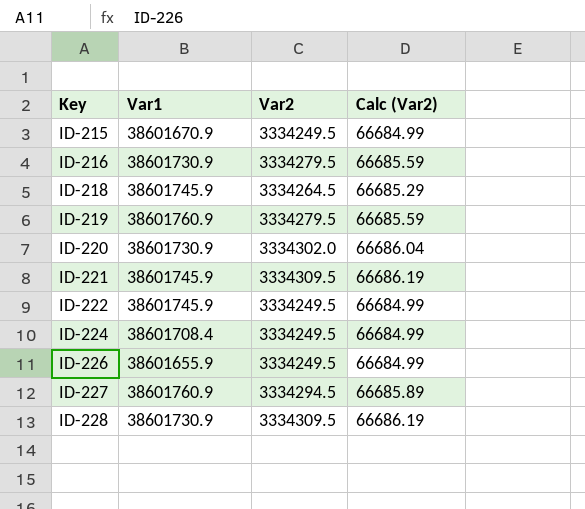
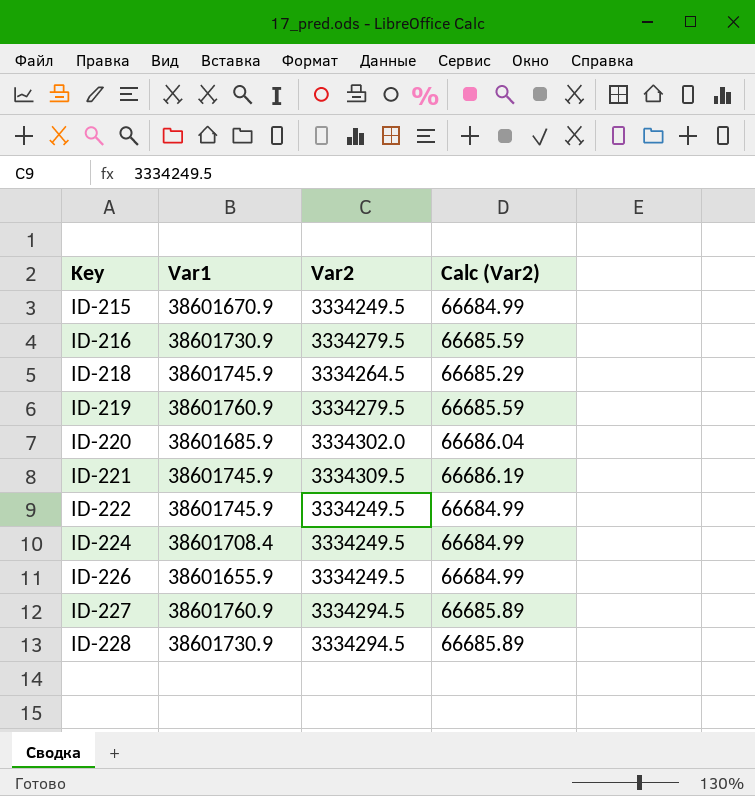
ID-220 | Var1: 38601730.9 -> 38601685.9
ID-228 | Var2: 3334309.5 -> 3334294.5
ID-228 | Calc (Var2): 66686.19 -> 66685.89

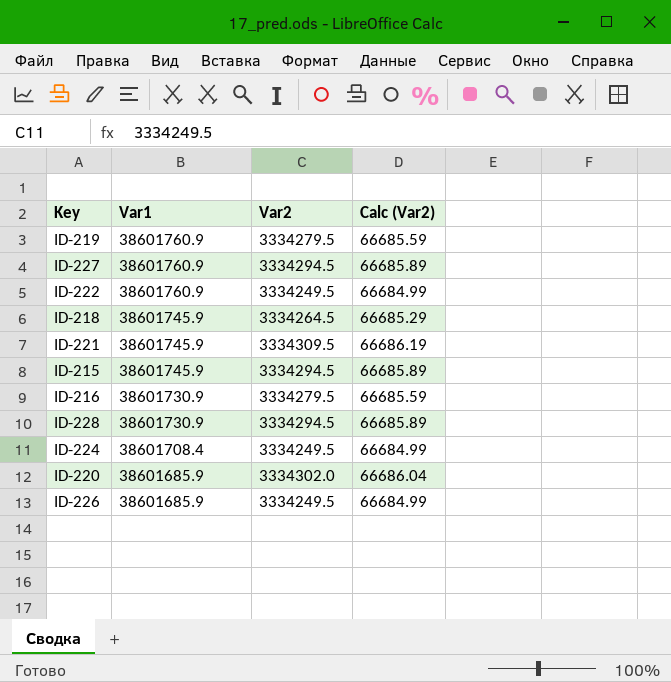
row order: Key ascending -> Var1 descending
ID-222 | Var1: 38601745.9 -> 38601760.9
ID-215 | Var1: 38601670.9 -> 38601745.9
ID-215 | Var2: 3334249.5 -> 3334294.5
ID-215 | Calc (Var2): 66684.99 -> 66685.89
ID-226 | Var1: 38601655.9 -> 38601685.9

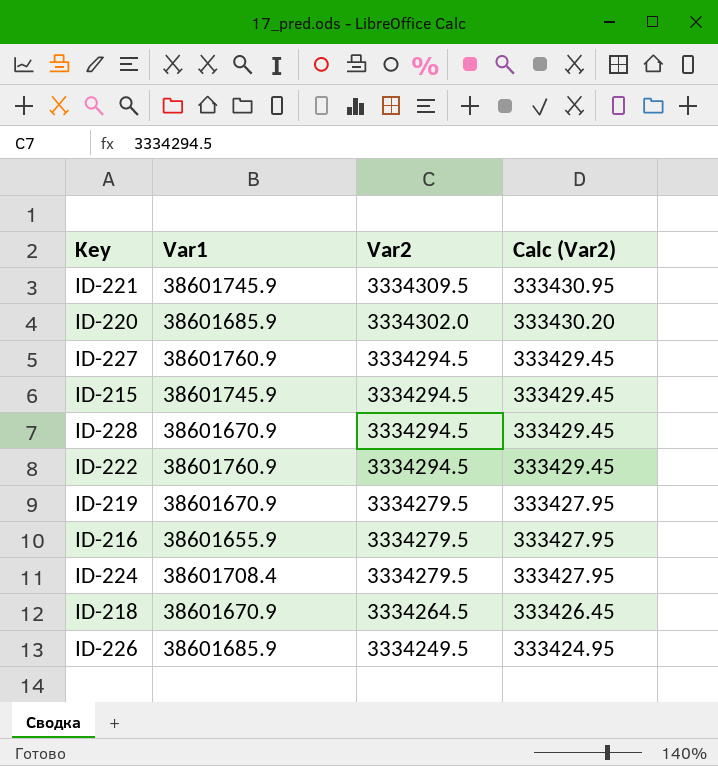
row order: Var1 descending -> Var2 descending
column Calc (Var2) | formula: [Var2] * 0.02 -> [Var2] * 0.1
ID-228 | Var1: 38601730.9 -> 38601670.9
ID-222 | Var2: 3334249.5 -> 3334294.5
ID-219 | Var1: 38601760.9 -> 38601670.9
ID-216 | Var1: 38601730.9 -> 38601655.9
ID-224 | Var2: 3334249.5 -> 3334279.5
ID-218 | Var1: 38601745.9 -> 38601670.9

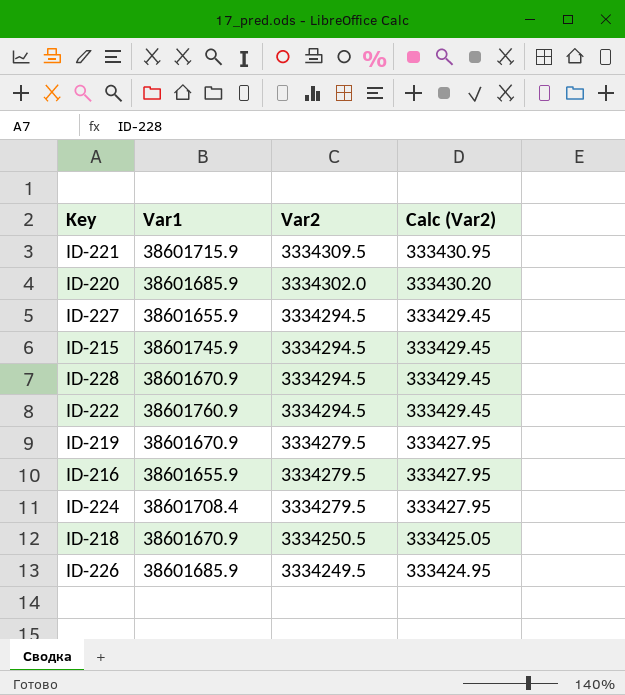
ID-221 | Var1: 38601745.9 -> 38601715.9
ID-227 | Var1: 38601760.9 -> 38601655.9
ID-218 | Var2: 3334264.5 -> 3334250.5
ID-218 | Calc (Var2): 333426.45 -> 333425.05

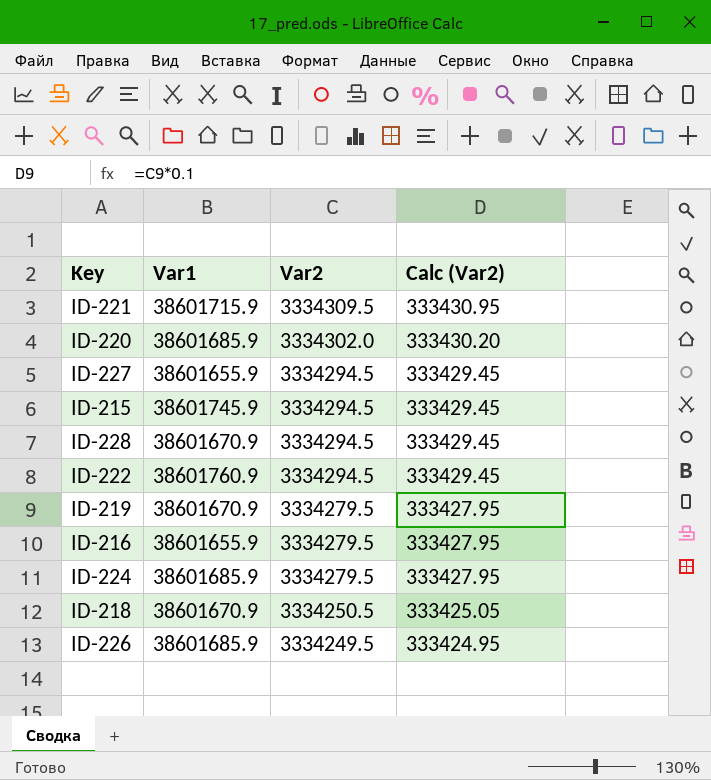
ID-224 | Var1: 38601708.4 -> 38601685.9

